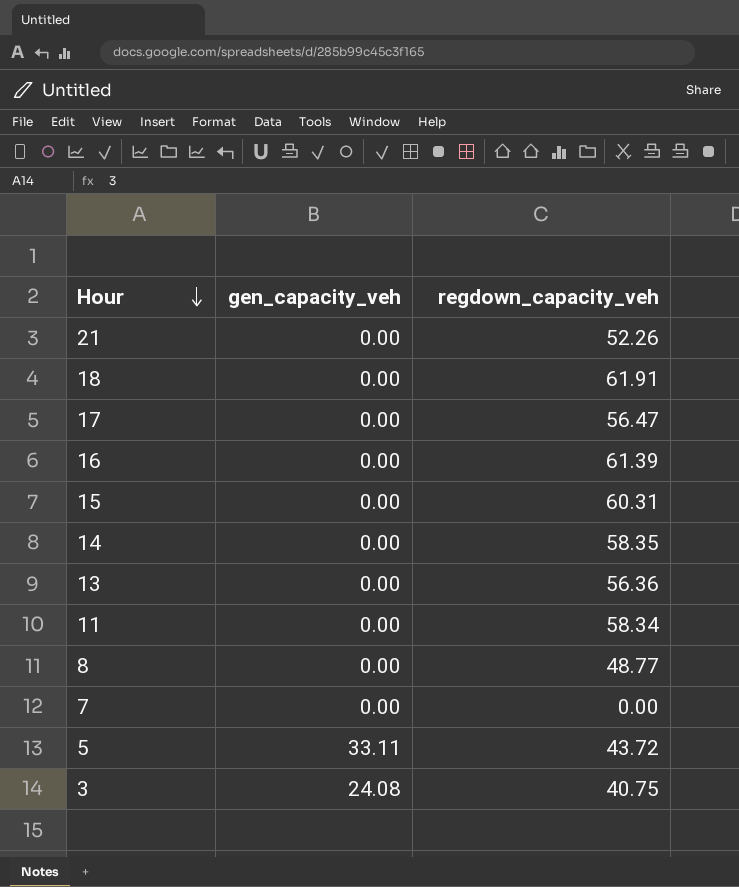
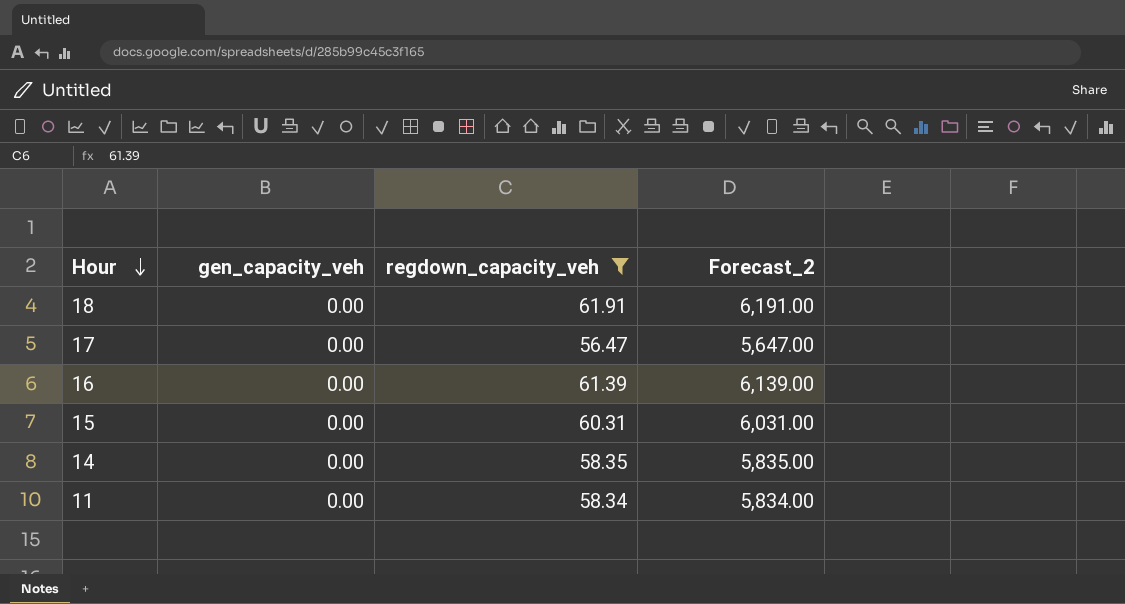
filter: none -> regdown_capacity_veh >= 56.47
column Forecast_2 | formula: none -> [regdown_capacity_veh] * 100

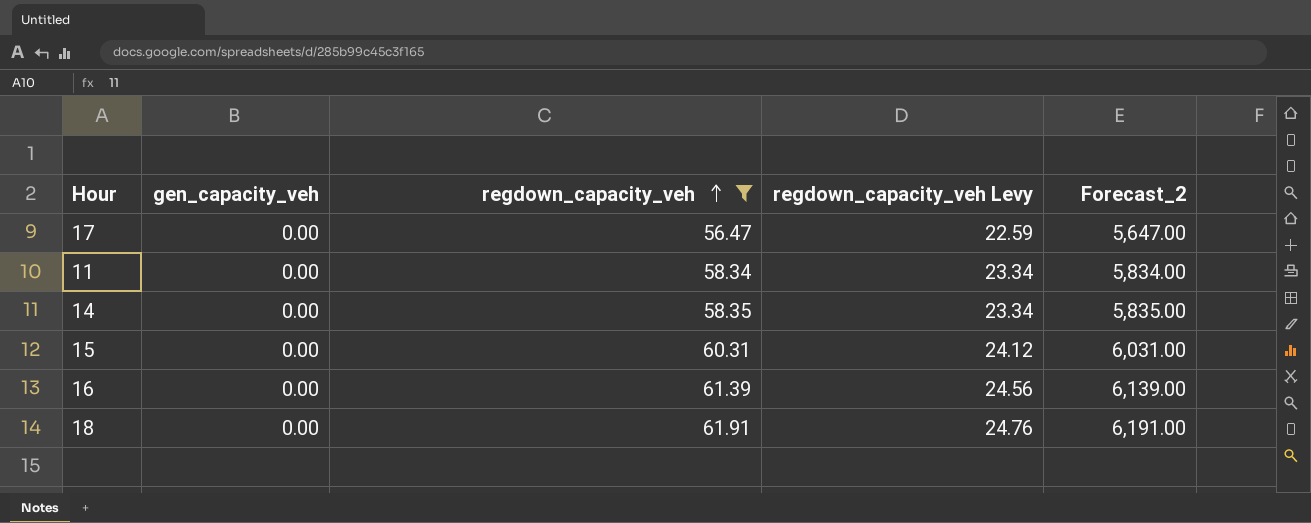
row order: Hour descending -> regdown_capacity_veh ascending
column regdown_capacity_veh Levy | formula: none -> [regdown_capacity_veh] * 0.4

